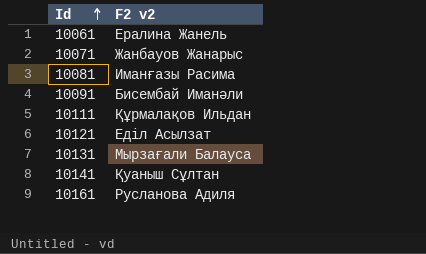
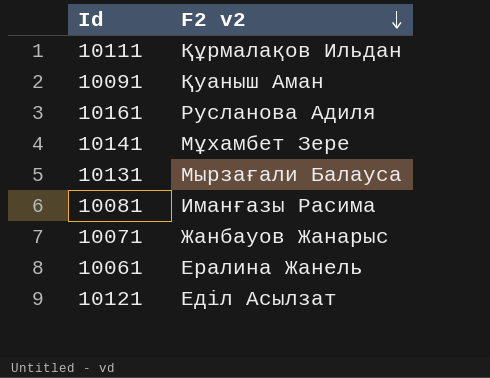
row order: Id ascending -> F2 v2 descending
10091 | F2 v2: Бисембай Иманәли -> Қуаныш Аман
10141 | F2 v2: Қуаныш Сұлтан -> Мұхамбет Зере

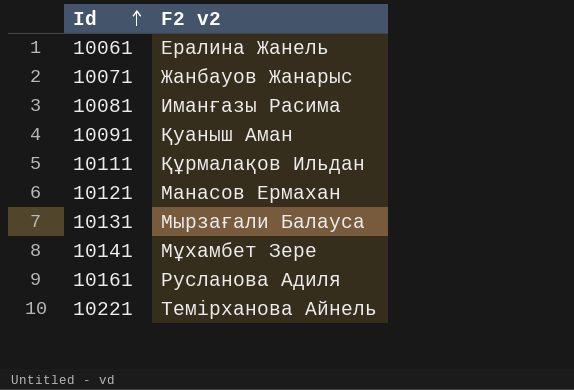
row order: F2 v2 descending -> Id ascending
10121 | F2 v2: Еділ Асылзат -> Манасов Ермахан
row 10221: none -> Темірханова Айнель

